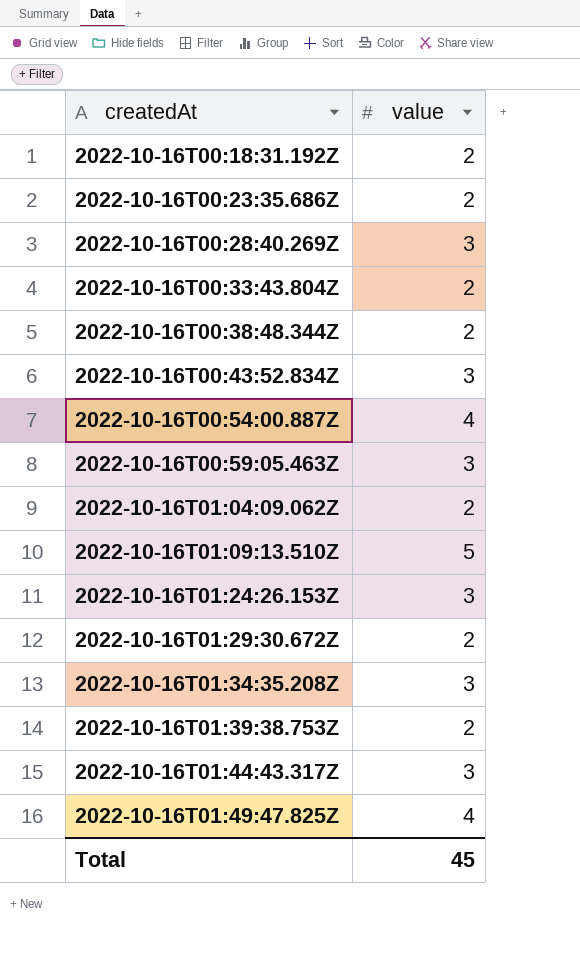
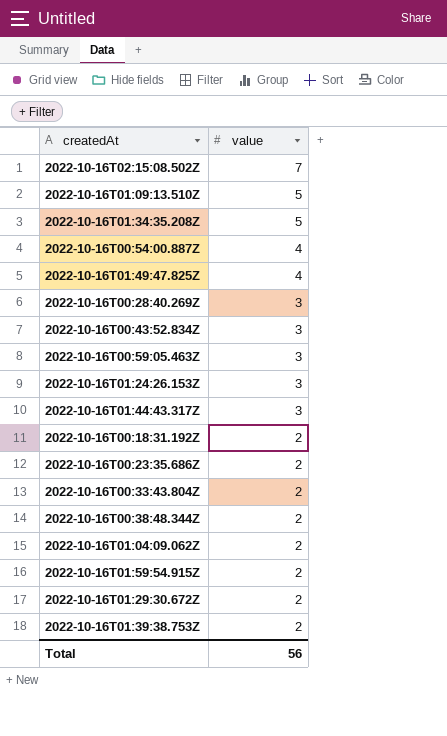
row order: createdAt ascending -> value descending
row 2022-10-16T02:15:08.502Z: none -> 7
2022-10-16T01:34:35.208Z | value: 3 -> 5
row 2022-10-16T01:59:54.915Z: none -> 2
Total | value: 45 -> 56

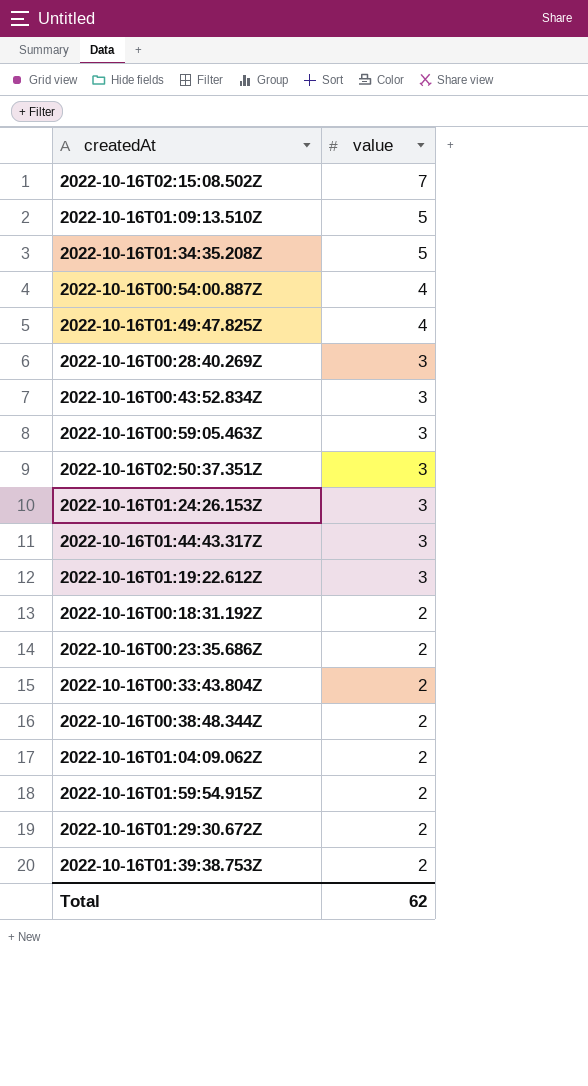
row 2022-10-16T02:50:37.351Z: none -> 3
row 2022-10-16T01:19:22.612Z: none -> 3
Total | value: 56 -> 62

